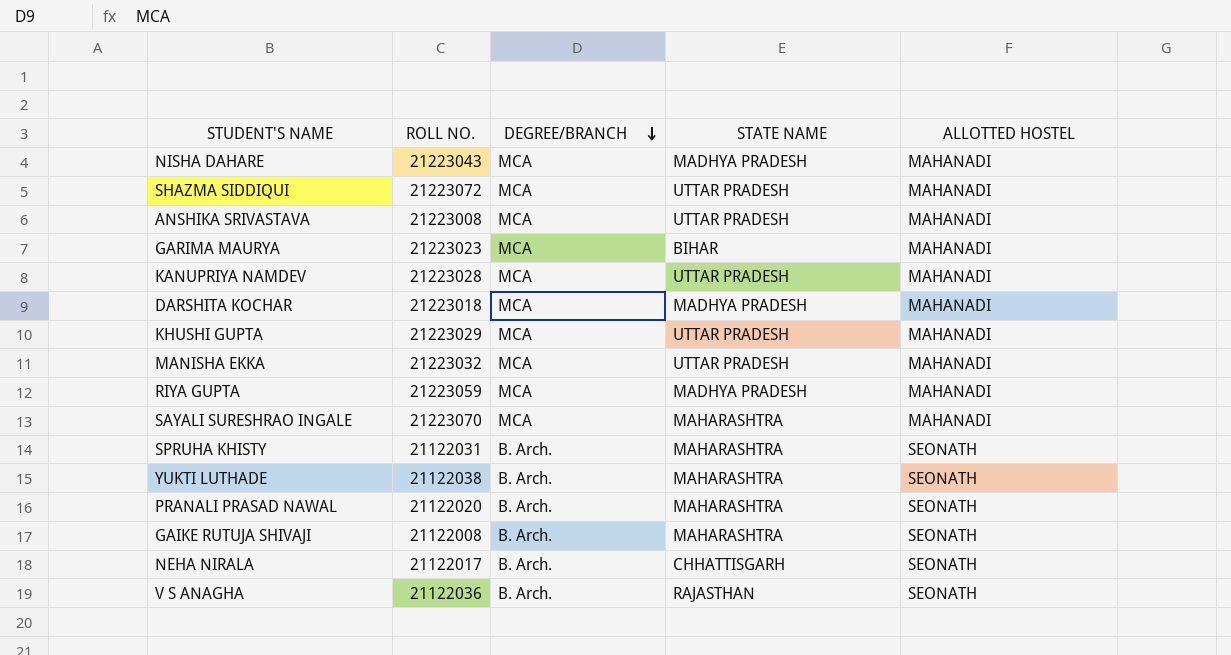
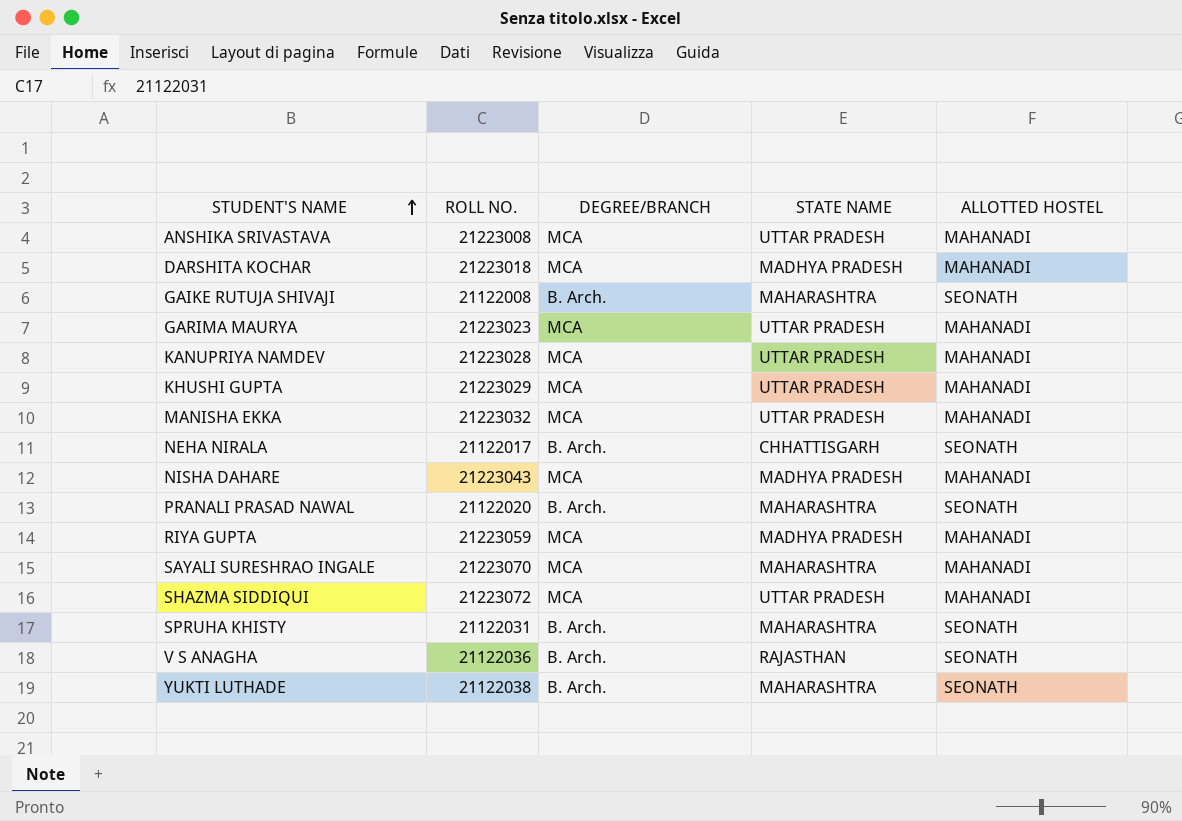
row order: DEGREE/BRANCH descending -> STUDENT'S NAME ascending
GARIMA MAURYA | STATE NAME: BIHAR -> UTTAR PRADESH

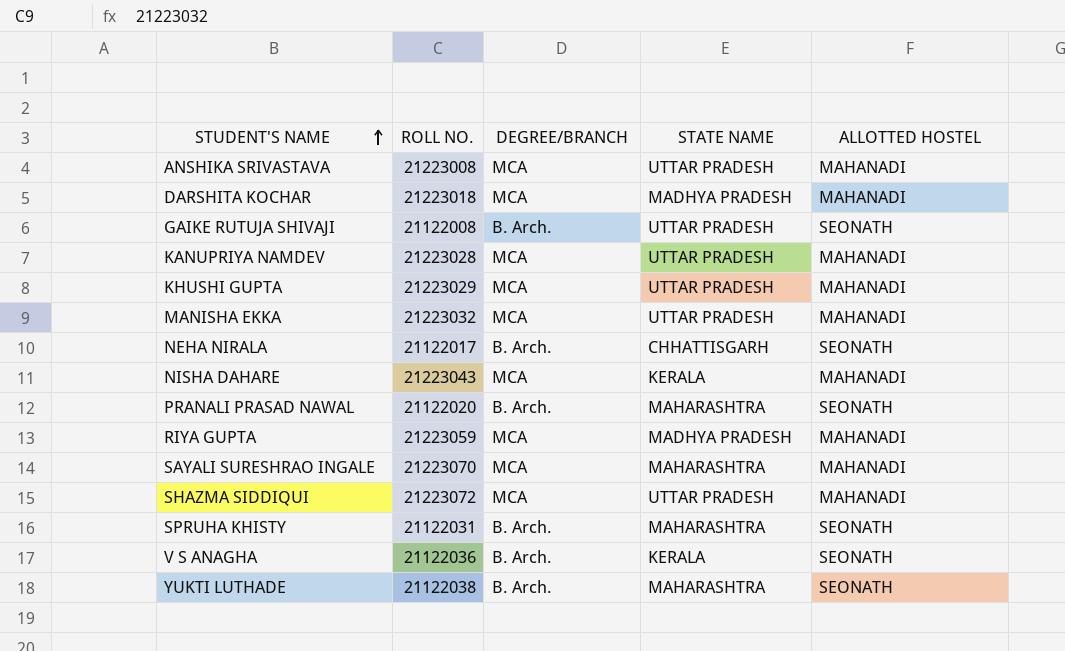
row GARIMA MAURYA: 21223023 | MCA | UTTAR PRADESH | MAHANADI -> none
GAIKE RUTUJA SHIVAJI | STATE NAME: MAHARASHTRA -> UTTAR PRADESH
NISHA DAHARE | STATE NAME: MADHYA PRADESH -> KERALA
V S ANAGHA | STATE NAME: RAJASTHAN -> KERALA

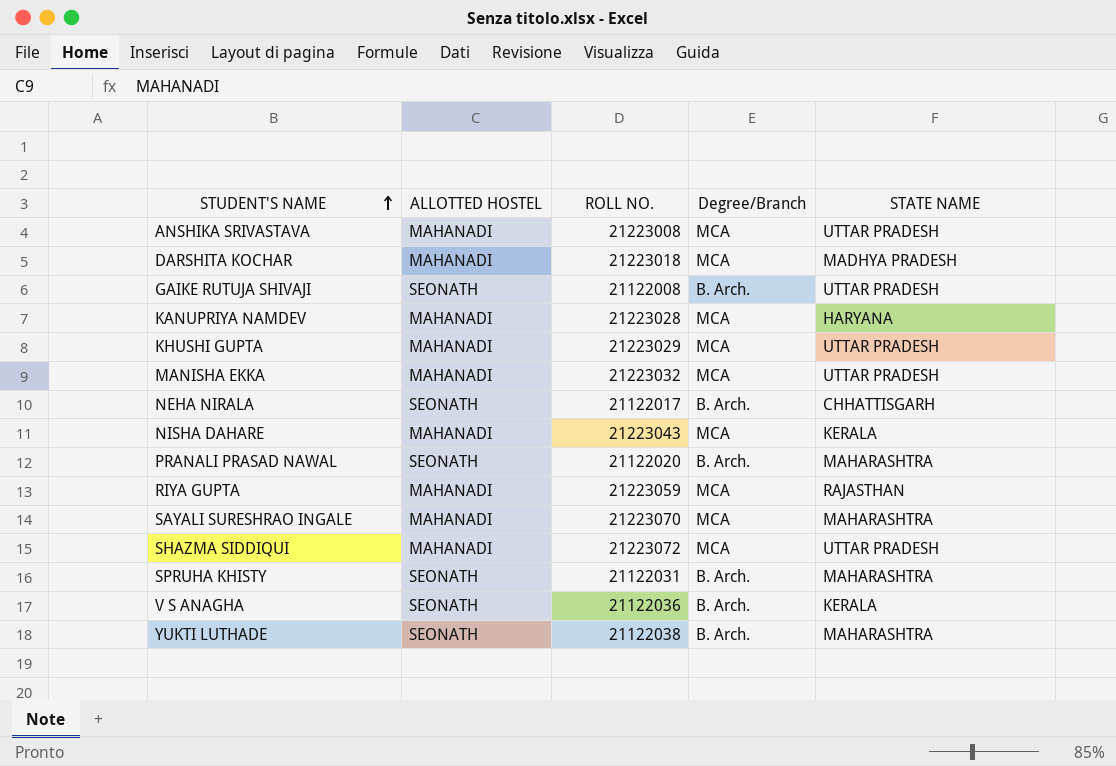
column ALLOTTED HOSTEL | position: 5 -> 2
column name: DEGREE/BRANCH -> Degree/Branch
KANUPRIYA NAMDEV | STATE NAME: UTTAR PRADESH -> HARYANA
RIYA GUPTA | STATE NAME: MADHYA PRADESH -> RAJASTHAN

